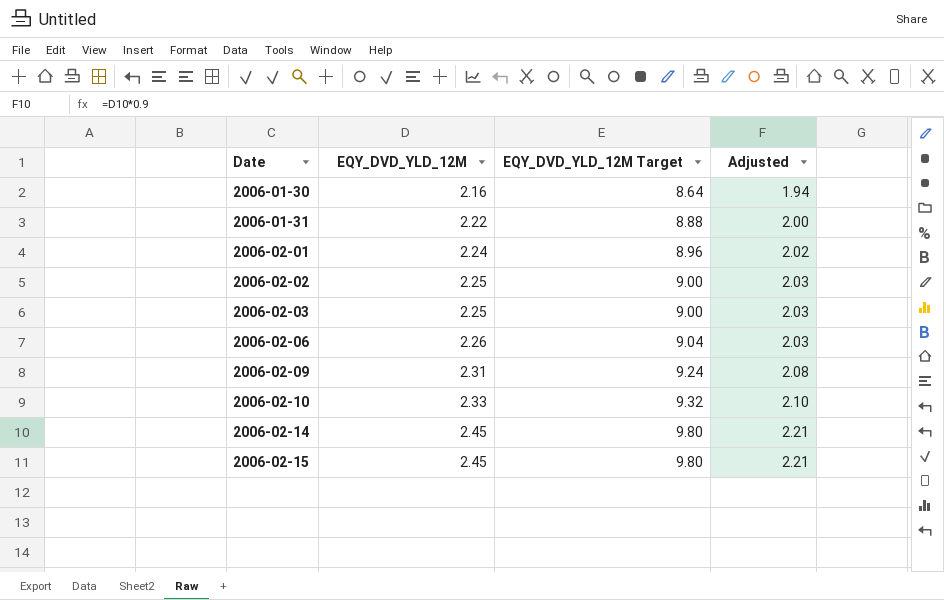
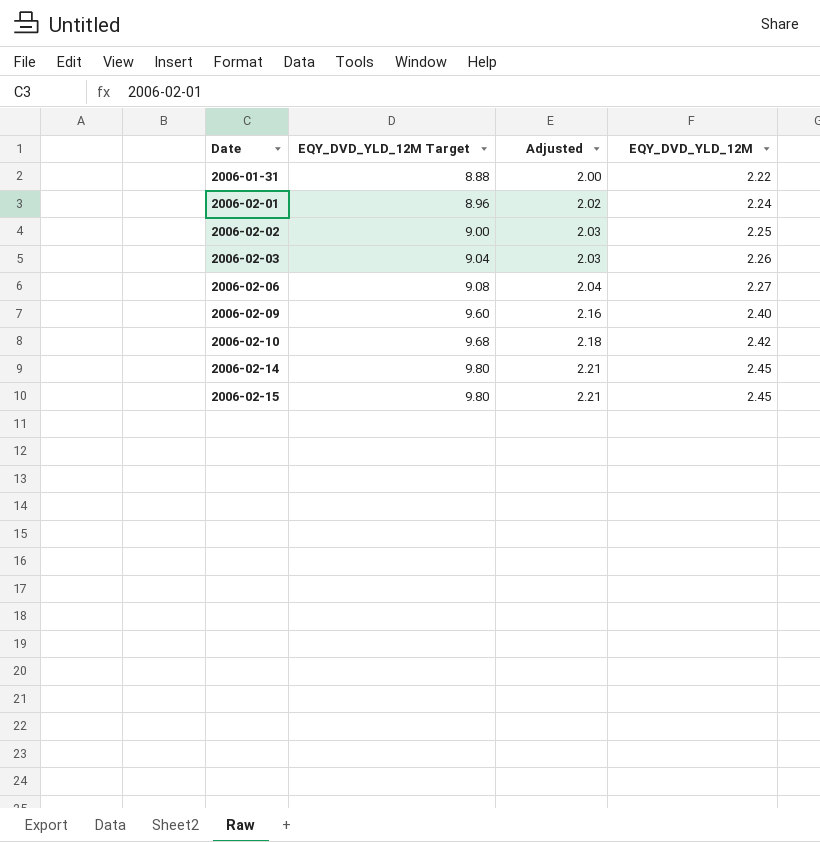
column EQY_DVD_YLD_12M | position: 2 -> 4
row 2006-01-30: 2.16 | 8.64 | 1.94 -> none
2006-02-03 | EQY_DVD_YLD_12M Target: 9.00 -> 9.04
2006-02-03 | EQY_DVD_YLD_12M: 2.25 -> 2.26
2006-02-06 | EQY_DVD_YLD_12M Target: 9.04 -> 9.08
2006-02-06 | Adjusted: 2.03 -> 2.04
2006-02-06 | EQY_DVD_YLD_12M: 2.26 -> 2.27
2006-02-09 | EQY_DVD_YLD_12M Target: 9.24 -> 9.60
2006-02-09 | Adjusted: 2.08 -> 2.16
2006-02-09 | EQY_DVD_YLD_12M: 2.31 -> 2.40
2006-02-10 | EQY_DVD_YLD_12M Target: 9.32 -> 9.68
2006-02-10 | Adjusted: 2.10 -> 2.18
2006-02-10 | EQY_DVD_YLD_12M: 2.33 -> 2.42

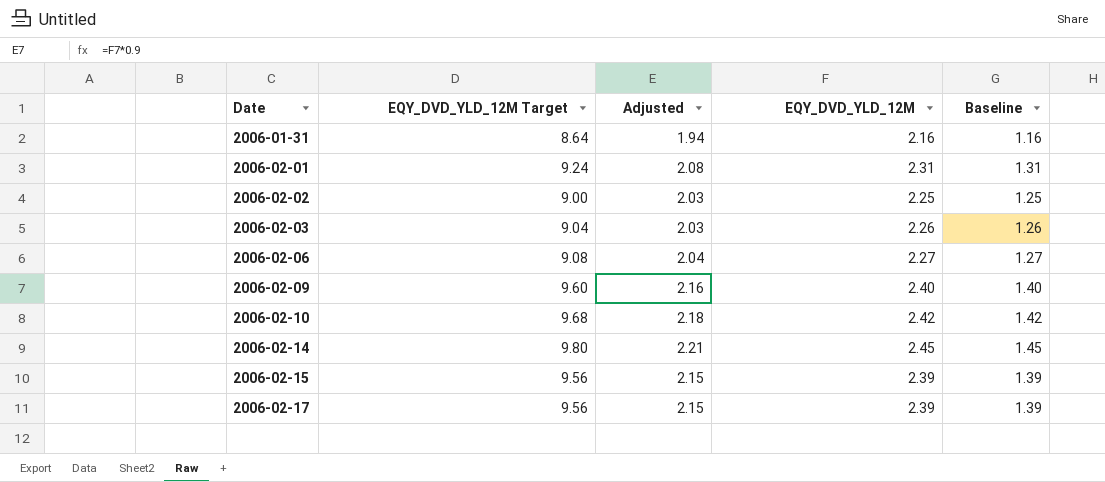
column Baseline | formula: none -> [EQY_DVD_YLD_12M] - 1
2006-01-31 | EQY_DVD_YLD_12M Target: 8.88 -> 8.64
2006-01-31 | Adjusted: 2.00 -> 1.94
2006-01-31 | EQY_DVD_YLD_12M: 2.22 -> 2.16
2006-02-01 | EQY_DVD_YLD_12M Target: 8.96 -> 9.24
2006-02-01 | Adjusted: 2.02 -> 2.08
2006-02-01 | EQY_DVD_YLD_12M: 2.24 -> 2.31
2006-02-15 | EQY_DVD_YLD_12M Target: 9.80 -> 9.56
2006-02-15 | Adjusted: 2.21 -> 2.15
2006-02-15 | EQY_DVD_YLD_12M: 2.45 -> 2.39
row 2006-02-17: none -> 9.56 | 2.15 | 2.39 | 1.39

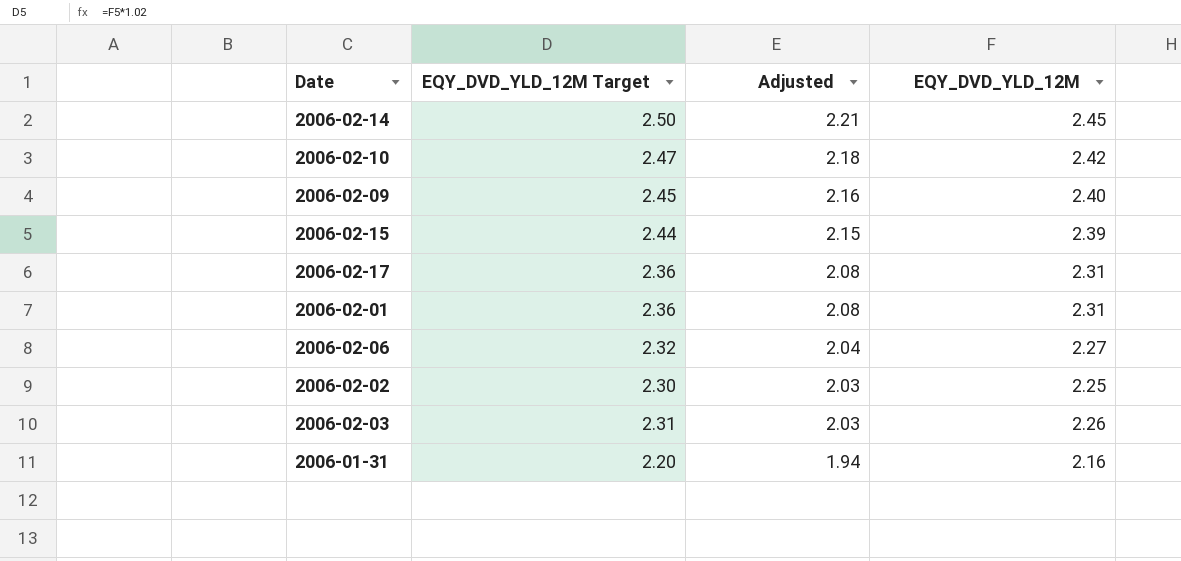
row order: Date ascending -> Adjusted descending
column Baseline | formula: [EQY_DVD_YLD_12M] - 1 -> none
column EQY_DVD_YLD_12M Target | formula: [EQY_DVD_YLD_12M] * 4 -> [EQY_DVD_YLD_12M] * 1.02
2006-02-17 | Adjusted: 2.15 -> 2.08
2006-02-17 | EQY_DVD_YLD_12M: 2.39 -> 2.31

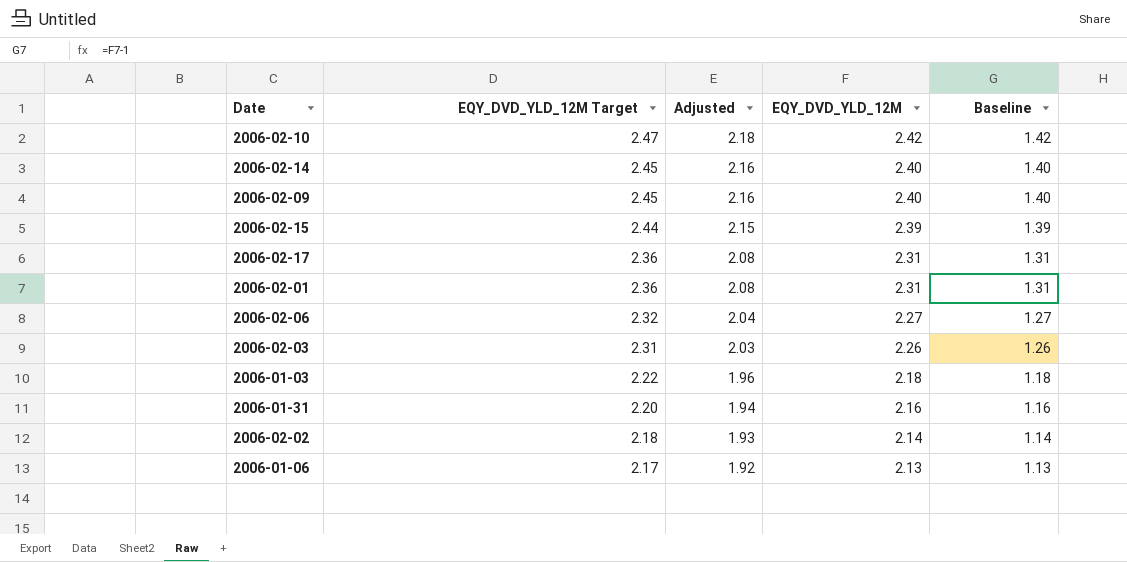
row order: Adjusted descending -> EQY_DVD_YLD_12M Target descending
column Baseline | formula: none -> [EQY_DVD_YLD_12M] - 1
2006-02-14 | EQY_DVD_YLD_12M Target: 2.50 -> 2.45
2006-02-14 | Adjusted: 2.21 -> 2.16
2006-02-14 | EQY_DVD_YLD_12M: 2.45 -> 2.40
row 2006-01-03: none -> 2.22 | 1.96 | 2.18 | 1.18
2006-02-02 | EQY_DVD_YLD_12M Target: 2.30 -> 2.18
2006-02-02 | Adjusted: 2.03 -> 1.93
2006-02-02 | EQY_DVD_YLD_12M: 2.25 -> 2.14
row 2006-01-06: none -> 2.17 | 1.92 | 2.13 | 1.13

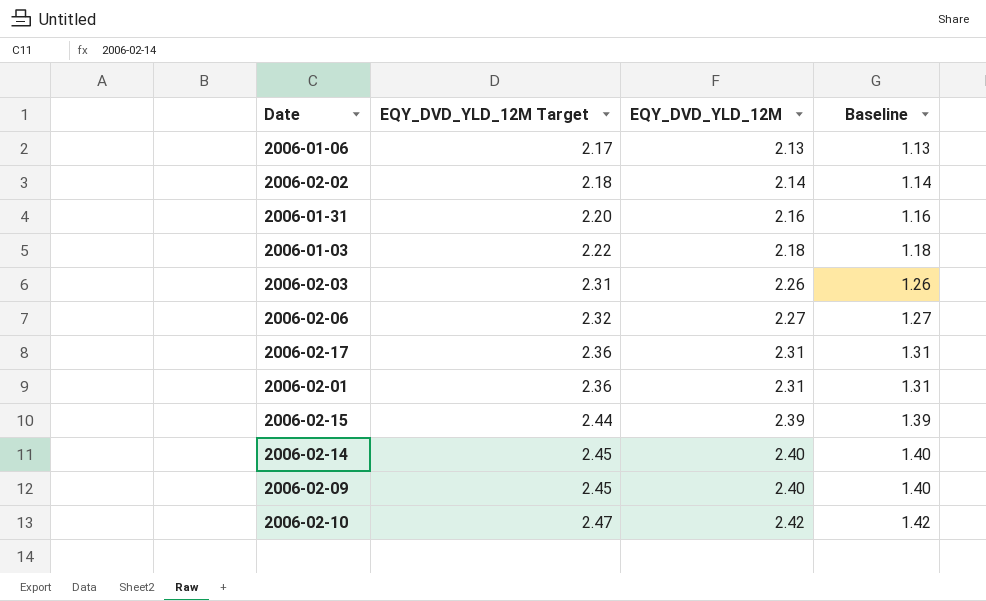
row order: EQY_DVD_YLD_12M Target descending -> EQY_DVD_YLD_12M Target ascending
column Adjusted | formula: [EQY_DVD_YLD_12M] * 0.9 -> none

